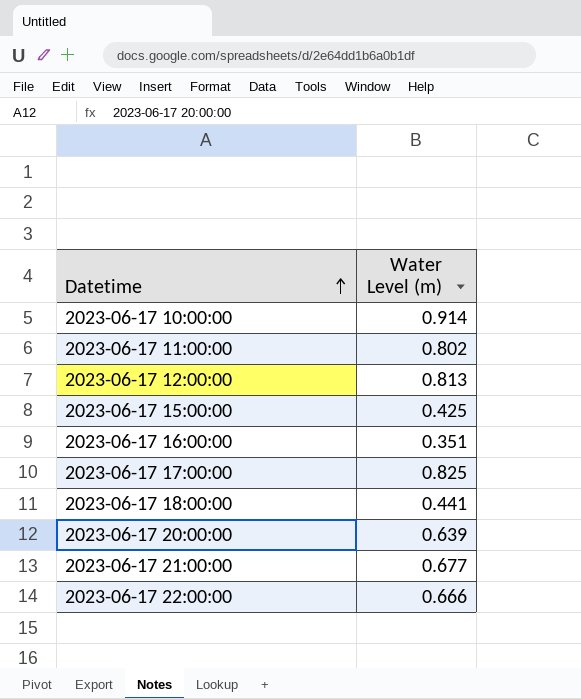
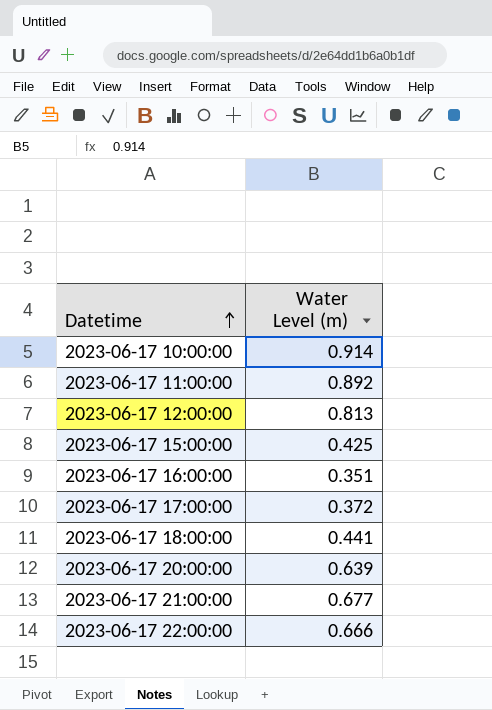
2023-06-17 11:00:00 | Water Level (m): 0.802 -> 0.892
2023-06-17 17:00:00 | Water Level (m): 0.825 -> 0.372

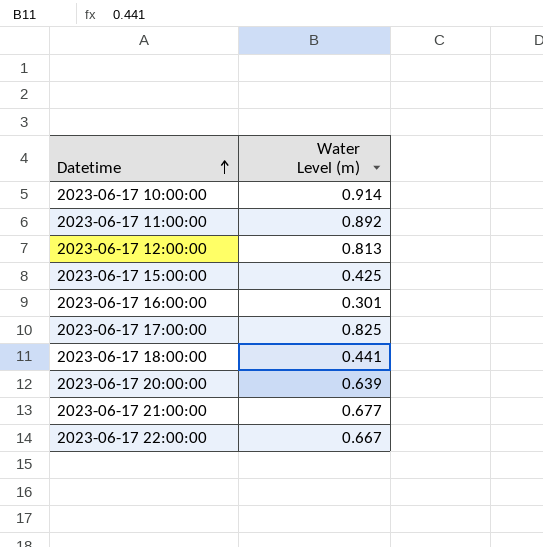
2023-06-17 16:00:00 | Water Level (m): 0.351 -> 0.301
2023-06-17 17:00:00 | Water Level (m): 0.372 -> 0.825
2023-06-17 22:00:00 | Water Level (m): 0.666 -> 0.667

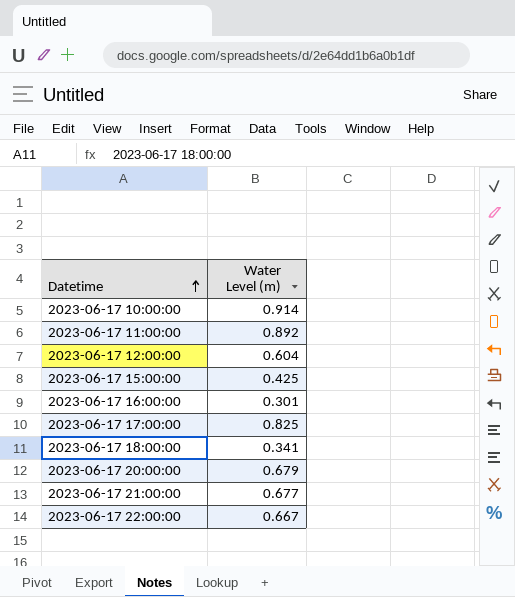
2023-06-17 12:00:00 | Water Level (m): 0.813 -> 0.604
2023-06-17 18:00:00 | Water Level (m): 0.441 -> 0.341
2023-06-17 20:00:00 | Water Level (m): 0.639 -> 0.679

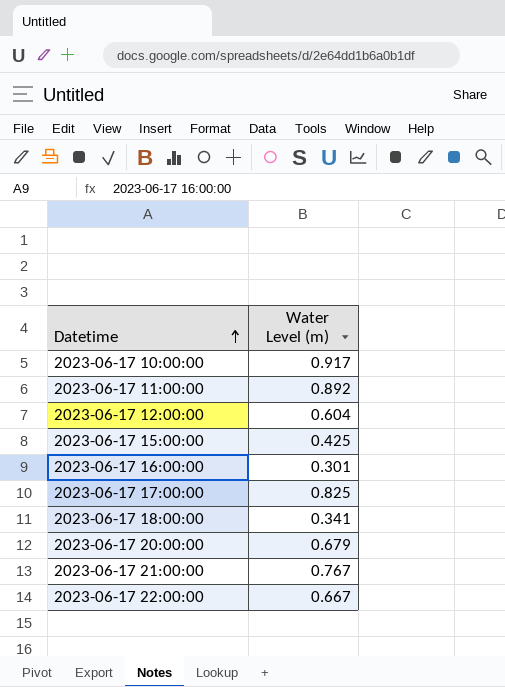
2023-06-17 10:00:00 | Water Level (m): 0.914 -> 0.917
2023-06-17 21:00:00 | Water Level (m): 0.677 -> 0.767

